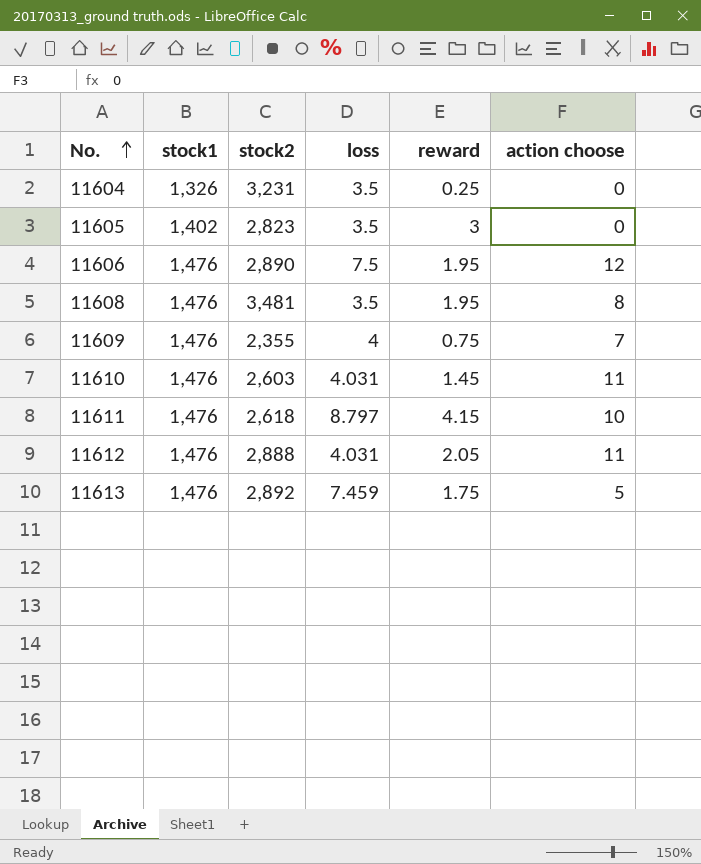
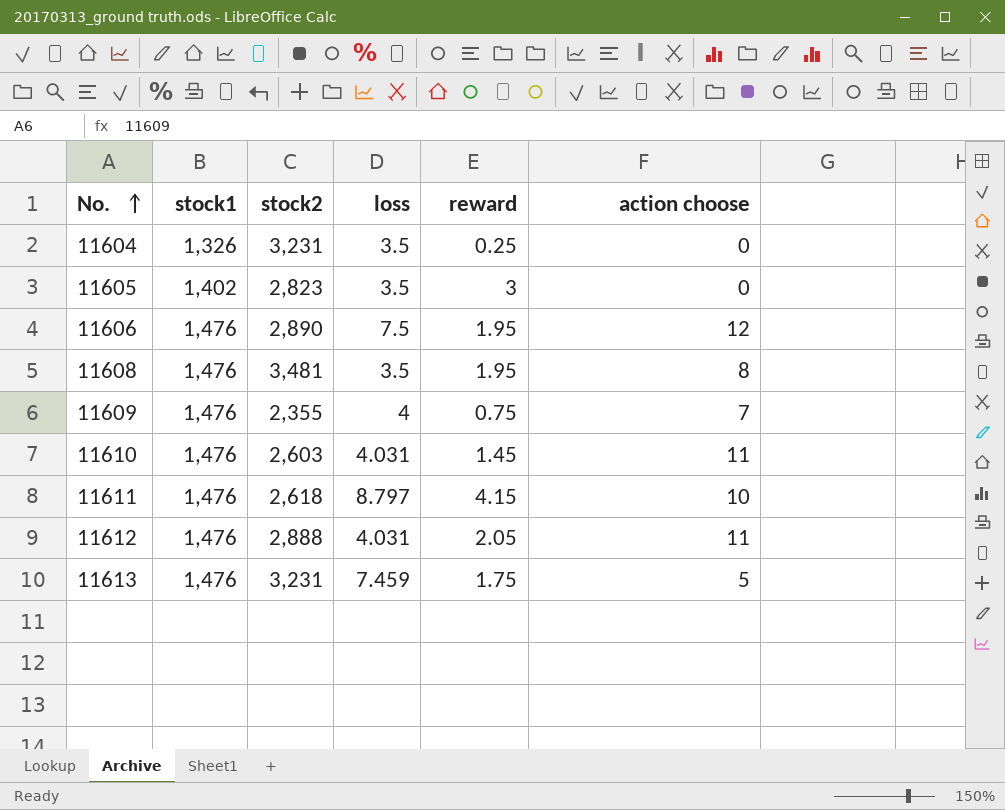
11613 | stock2: 2,892 -> 3,231

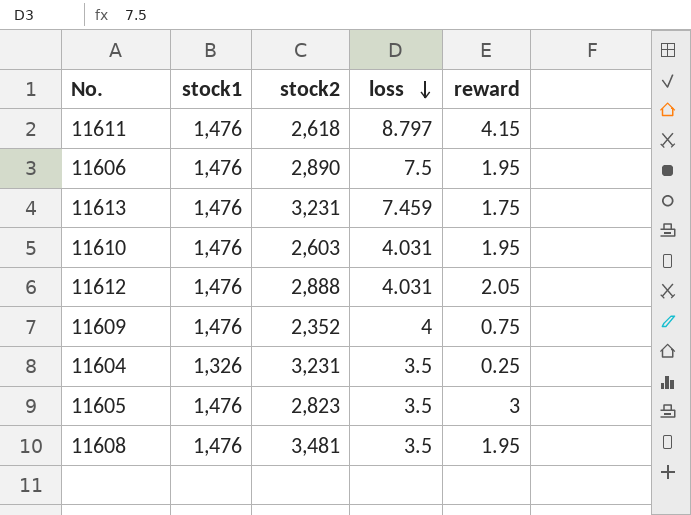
row order: No. ascending -> loss descending
column action choose | position: 6 -> none
11610 | reward: 1.45 -> 1.95
11609 | stock2: 2,355 -> 2,352
11605 | stock1: 1,402 -> 1,476

